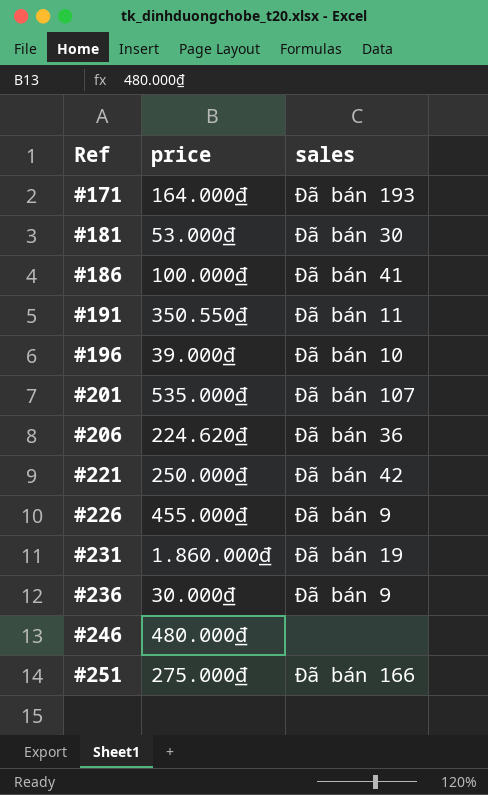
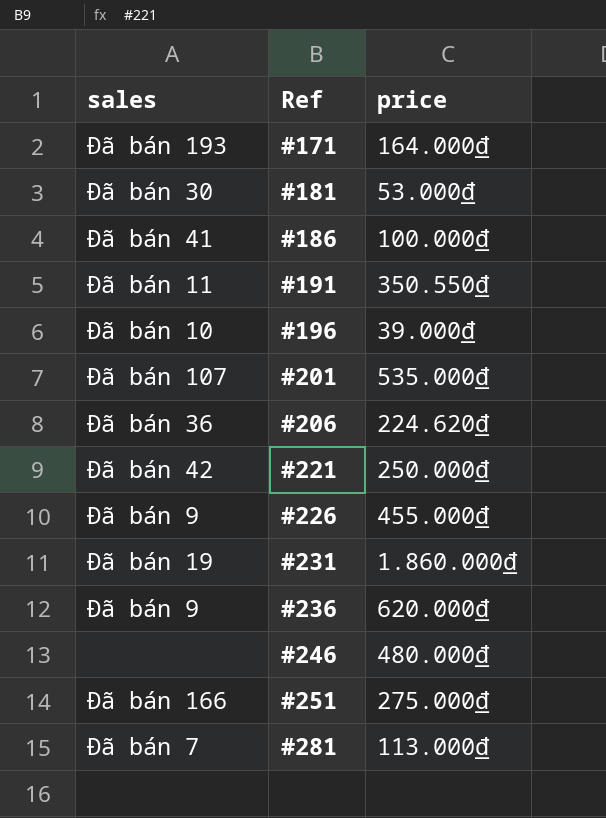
column sales | position: 3 -> 1
#236 | price: 30.000₫ -> 620.000₫
row #281: none -> Đã bán 7 | 113.000₫

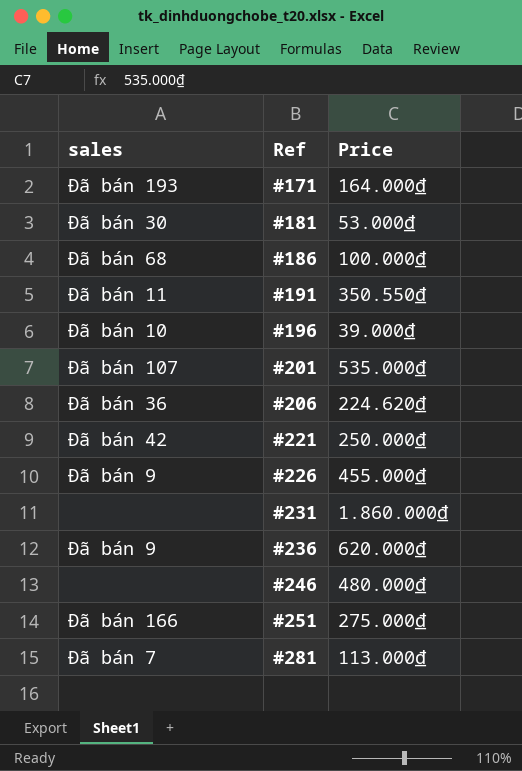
column name: price -> Price
#186 | sales: Đã bán 41 -> Đã bán 68
#231 | sales: Đã bán 19 -> none

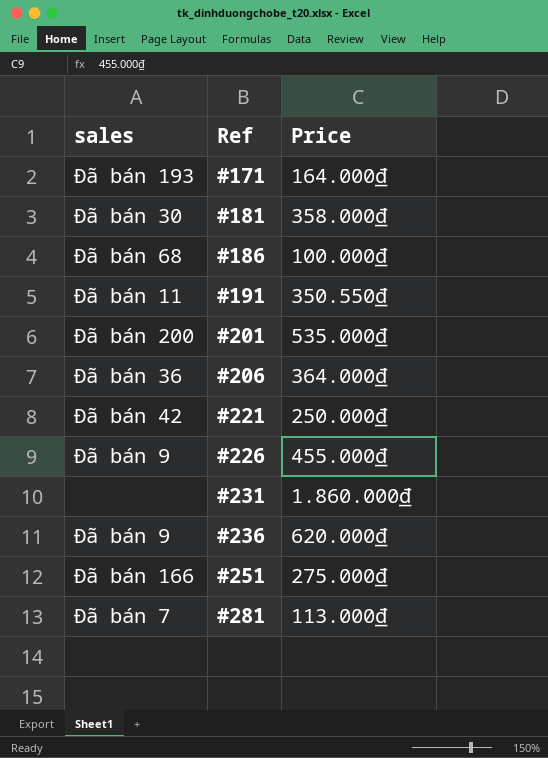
row #196: Đã bán 10 | 39.000₫ -> none
row #246: none | 480.000₫ -> none
#181 | Price: 53.000₫ -> 358.000₫
#201 | sales: Đã bán 107 -> Đã bán 200
#206 | Price: 224.620₫ -> 364.000₫

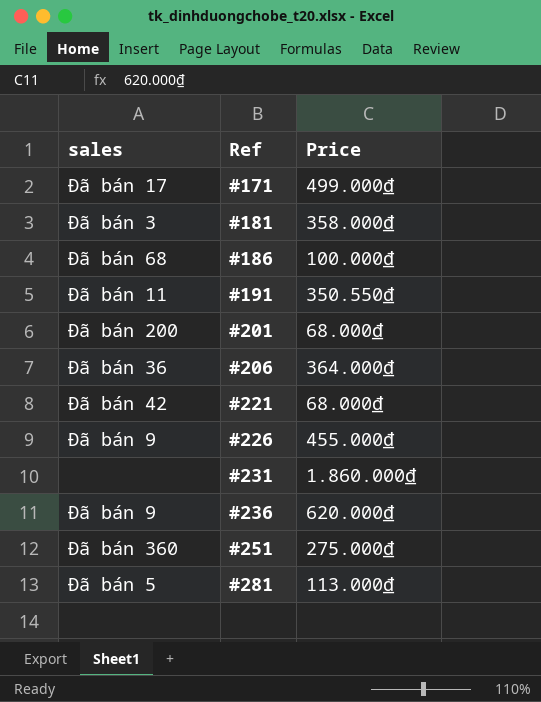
#171 | sales: Đã bán 193 -> Đã bán 17
#171 | Price: 164.000₫ -> 499.000₫
#181 | sales: Đã bán 30 -> Đã bán 3
#201 | Price: 535.000₫ -> 68.000₫
#221 | Price: 250.000₫ -> 68.000₫
#251 | sales: Đã bán 166 -> Đã bán 360
#281 | sales: Đã bán 7 -> Đã bán 5

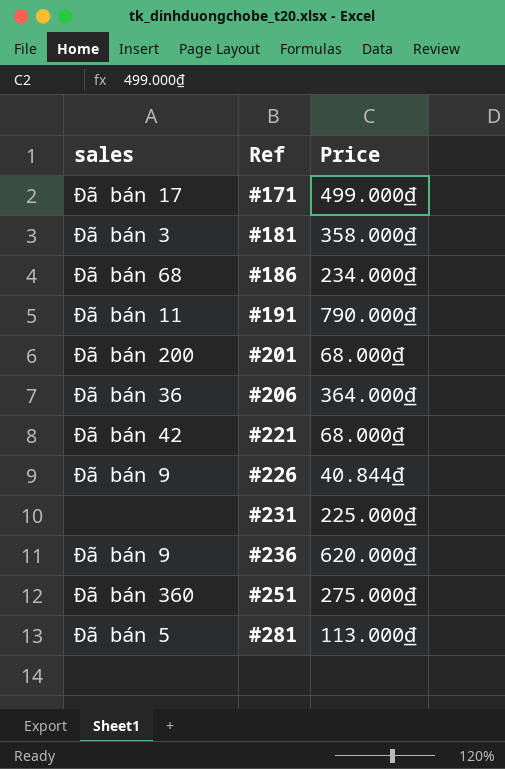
#186 | Price: 100.000₫ -> 234.000₫
#191 | Price: 350.550₫ -> 790.000₫
#226 | Price: 455.000₫ -> 40.844₫
#231 | Price: 1.860.000₫ -> 225.000₫

